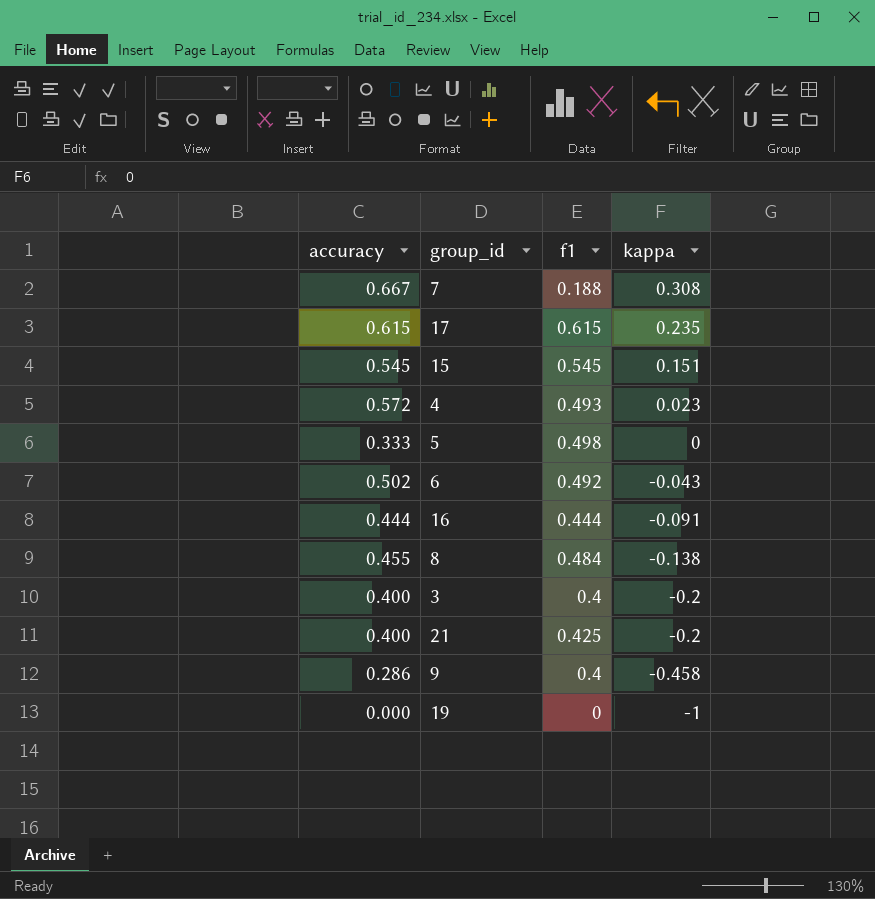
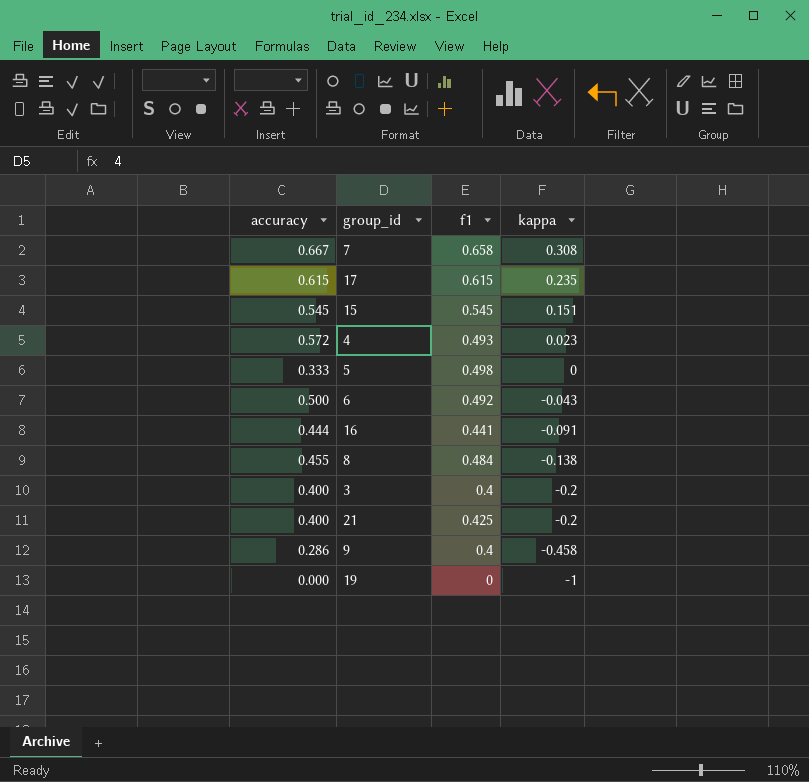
7 | f1: 0.188 -> 0.658
6 | accuracy: 0.502 -> 0.500
16 | f1: 0.444 -> 0.441

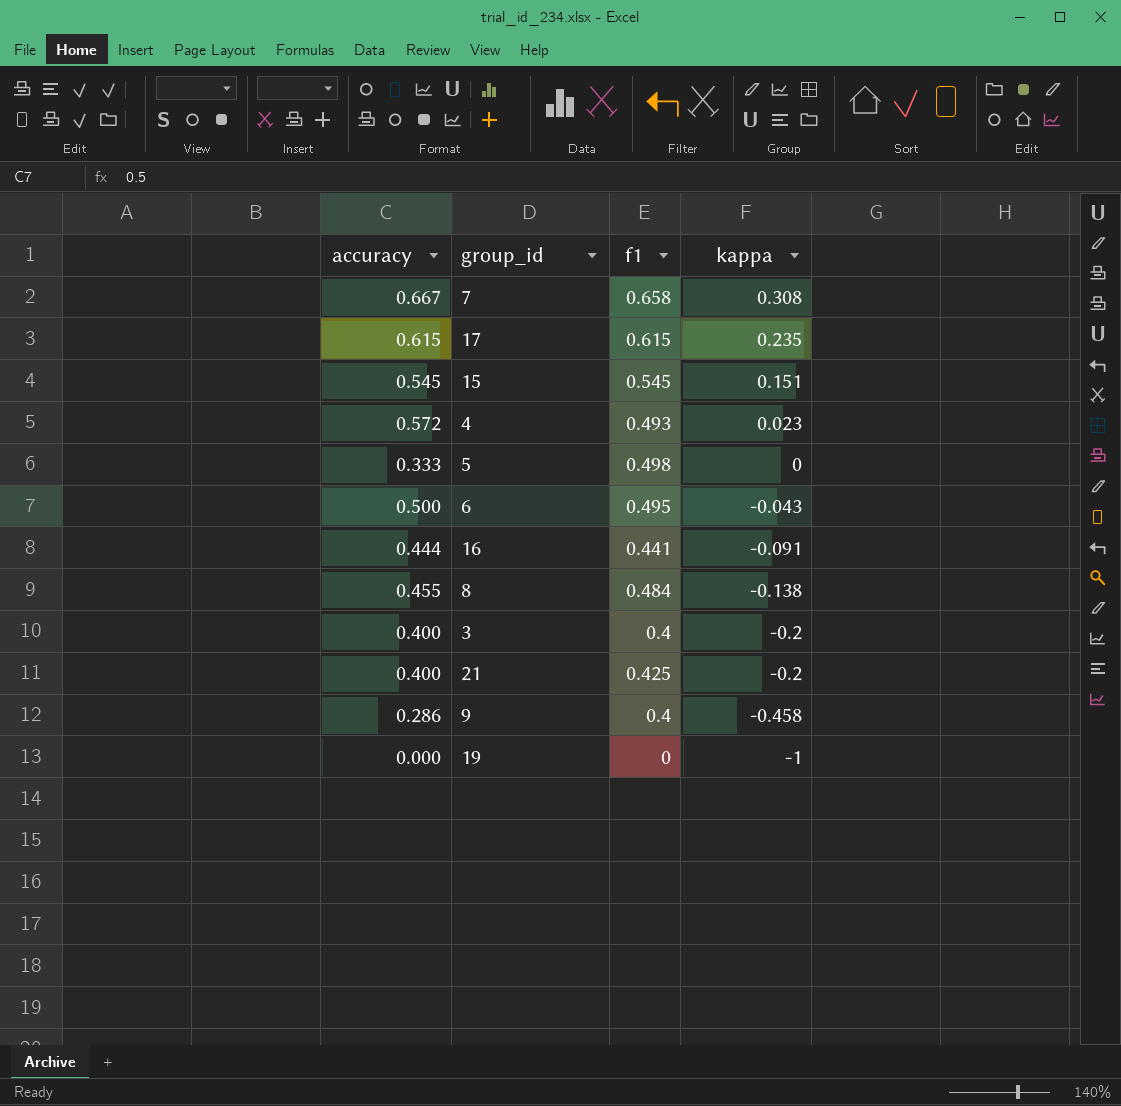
6 | f1: 0.492 -> 0.495

